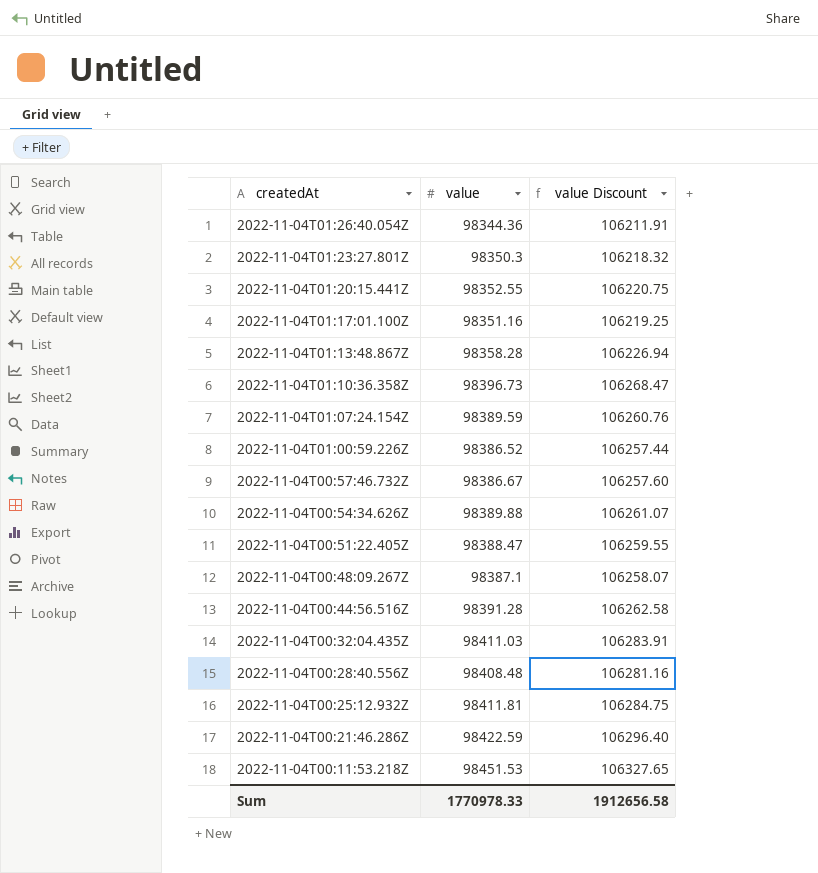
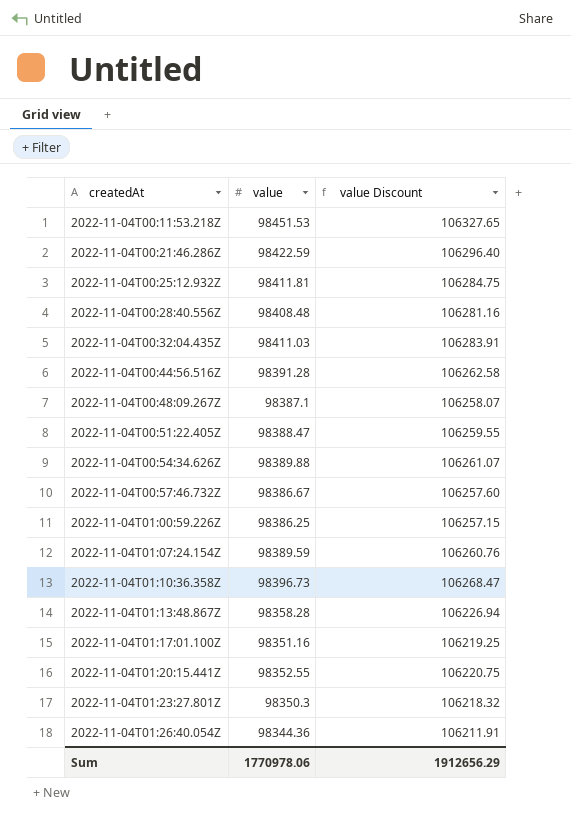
row order: createdAt descending -> createdAt ascending
2022-11-04T01:00:59.226Z | value: 98386.52 -> 98386.25
2022-11-04T01:00:59.226Z | value Discount: 106257.44 -> 106257.15
Sum | value: 1770978.33 -> 1770978.06
Sum | value Discount: 1912656.58 -> 1912656.29

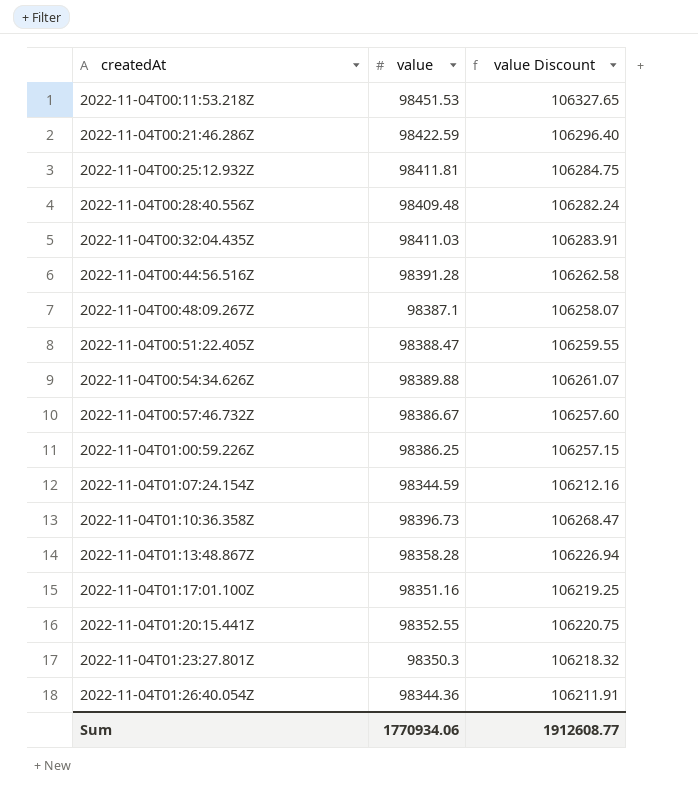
2022-11-04T00:28:40.556Z | value: 98408.48 -> 98409.48
2022-11-04T00:28:40.556Z | value Discount: 106281.16 -> 106282.24
2022-11-04T01:07:24.154Z | value: 98389.59 -> 98344.59
2022-11-04T01:07:24.154Z | value Discount: 106260.76 -> 106212.16
Sum | value: 1770978.06 -> 1770934.06
Sum | value Discount: 1912656.29 -> 1912608.77

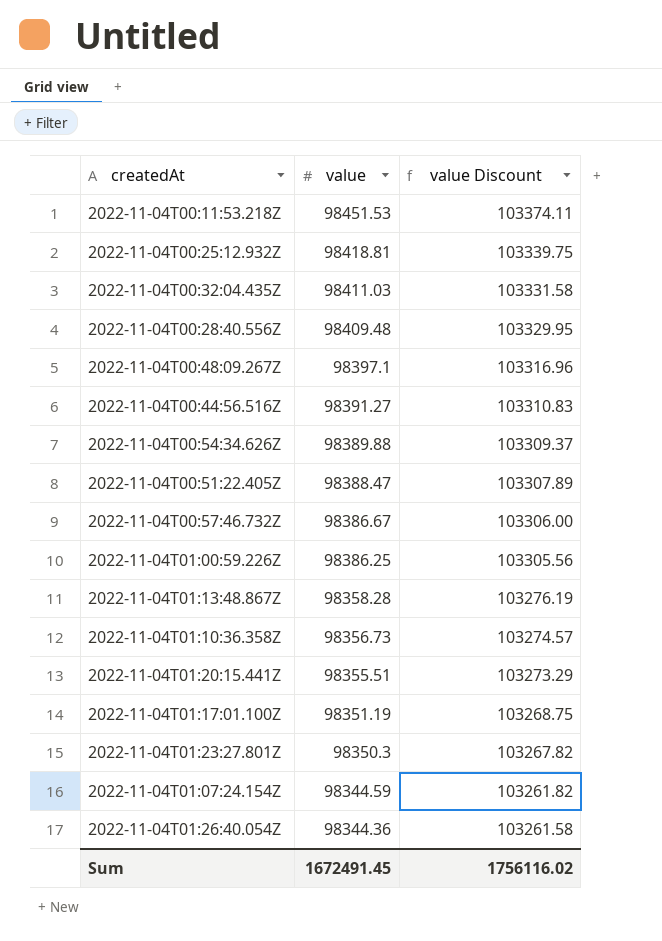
row order: createdAt ascending -> value descending
column value Discount | formula: [value] * 1.08 -> [value] * 1.05
row 2022-11-04T00:21:46.286Z: 98422.59 | 106296.40 -> none
2022-11-04T00:25:12.932Z | value: 98411.81 -> 98418.81
2022-11-04T00:48:09.267Z | value: 98387.1 -> 98397.1
2022-11-04T00:44:56.516Z | value: 98391.28 -> 98391.27
2022-11-04T01:10:36.358Z | value: 98396.73 -> 98356.73
2022-11-04T01:20:15.441Z | value: 98352.55 -> 98355.51
2022-11-04T01:17:01.100Z | value: 98351.16 -> 98351.19
Sum | value: 1770934.06 -> 1672491.45
Sum | value Discount: 1912608.77 -> 1756116.02

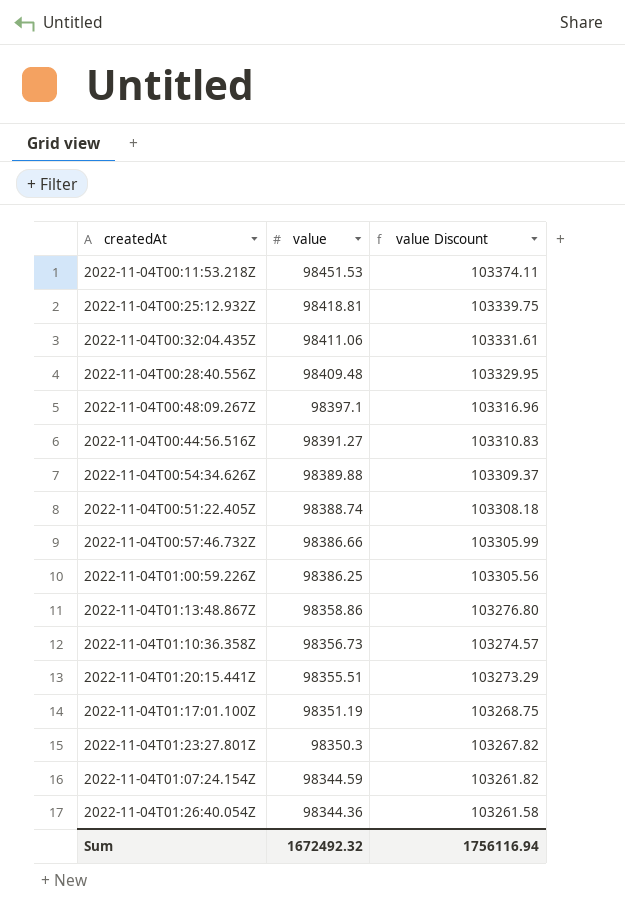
2022-11-04T00:32:04.435Z | value: 98411.03 -> 98411.06
2022-11-04T00:32:04.435Z | value Discount: 103331.58 -> 103331.61
2022-11-04T00:51:22.405Z | value: 98388.47 -> 98388.74
2022-11-04T00:51:22.405Z | value Discount: 103307.89 -> 103308.18
2022-11-04T00:57:46.732Z | value: 98386.67 -> 98386.66
2022-11-04T00:57:46.732Z | value Discount: 103306.00 -> 103305.99
2022-11-04T01:13:48.867Z | value: 98358.28 -> 98358.86
2022-11-04T01:13:48.867Z | value Discount: 103276.19 -> 103276.80
Sum | value: 1672491.45 -> 1672492.32
Sum | value Discount: 1756116.02 -> 1756116.94

